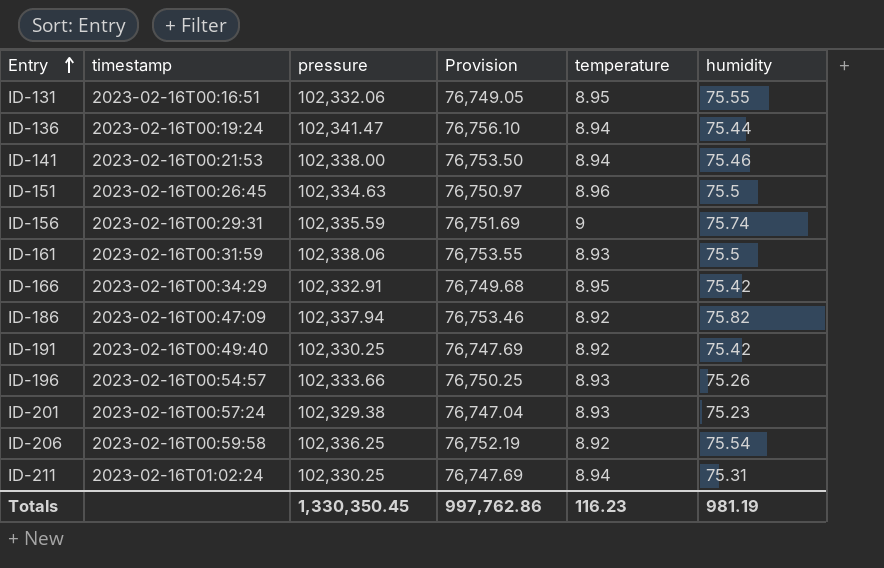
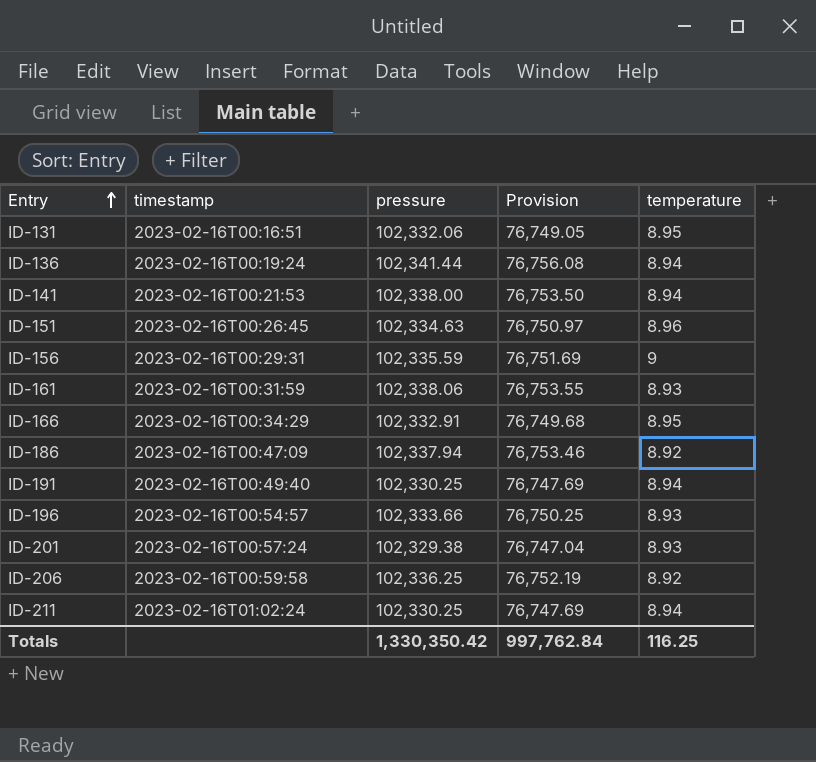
column humidity | position: 6 -> none
ID-136 | pressure: 102,341.47 -> 102,341.44
ID-136 | Provision: 76,756.10 -> 76,756.08
ID-191 | temperature: 8.92 -> 8.94
Totals | pressure: 1,330,350.45 -> 1,330,350.42
Totals | Provision: 997,762.86 -> 997,762.84
Totals | temperature: 116.23 -> 116.25

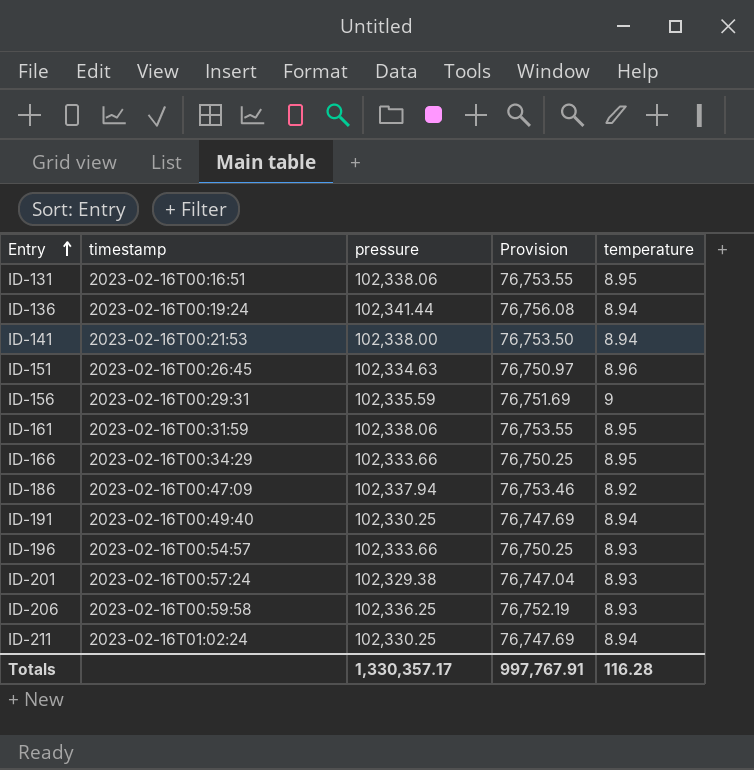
ID-131 | pressure: 102,332.06 -> 102,338.06
ID-131 | Provision: 76,749.05 -> 76,753.55
ID-161 | temperature: 8.93 -> 8.95
ID-166 | pressure: 102,332.91 -> 102,333.66
ID-166 | Provision: 76,749.68 -> 76,750.25
ID-206 | temperature: 8.92 -> 8.93
Totals | pressure: 1,330,350.42 -> 1,330,357.17
Totals | Provision: 997,762.84 -> 997,767.91
Totals | temperature: 116.25 -> 116.28

